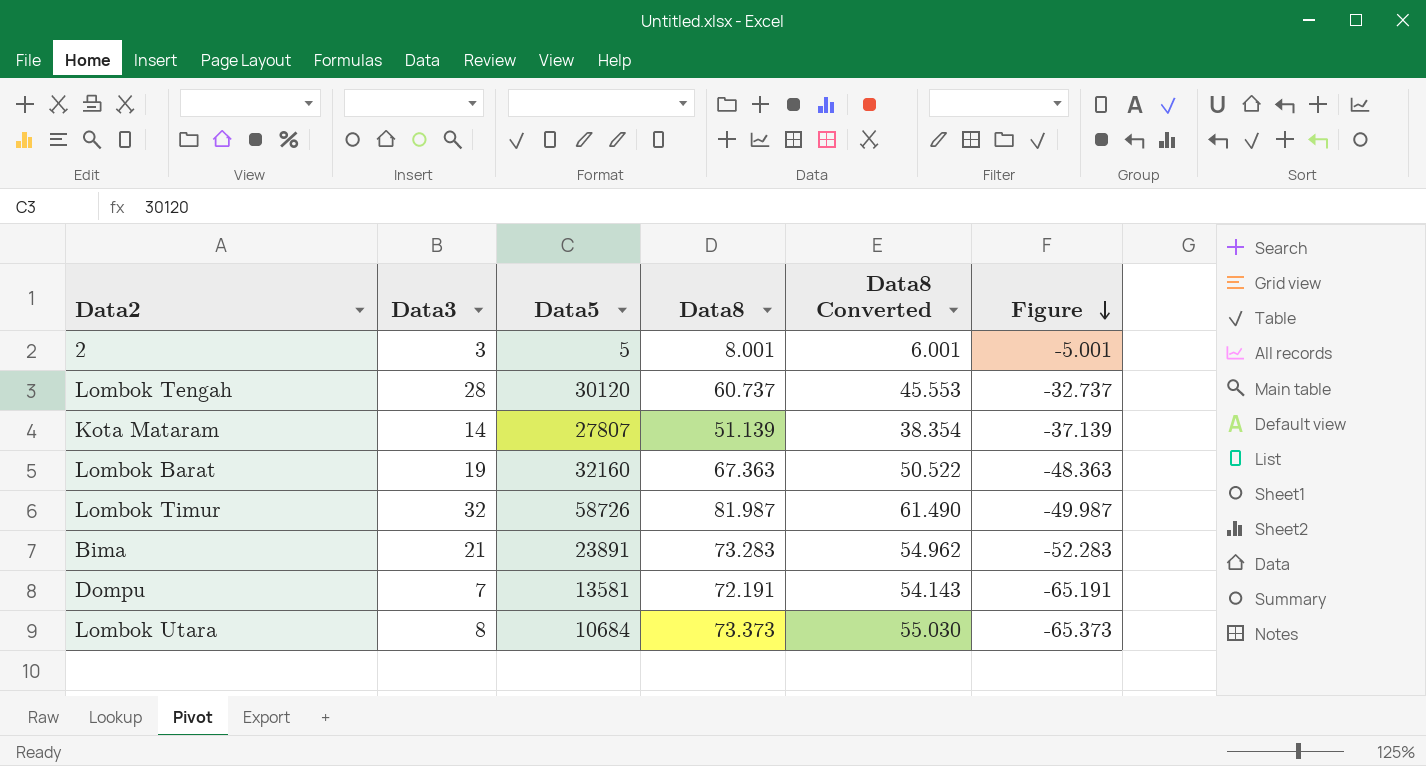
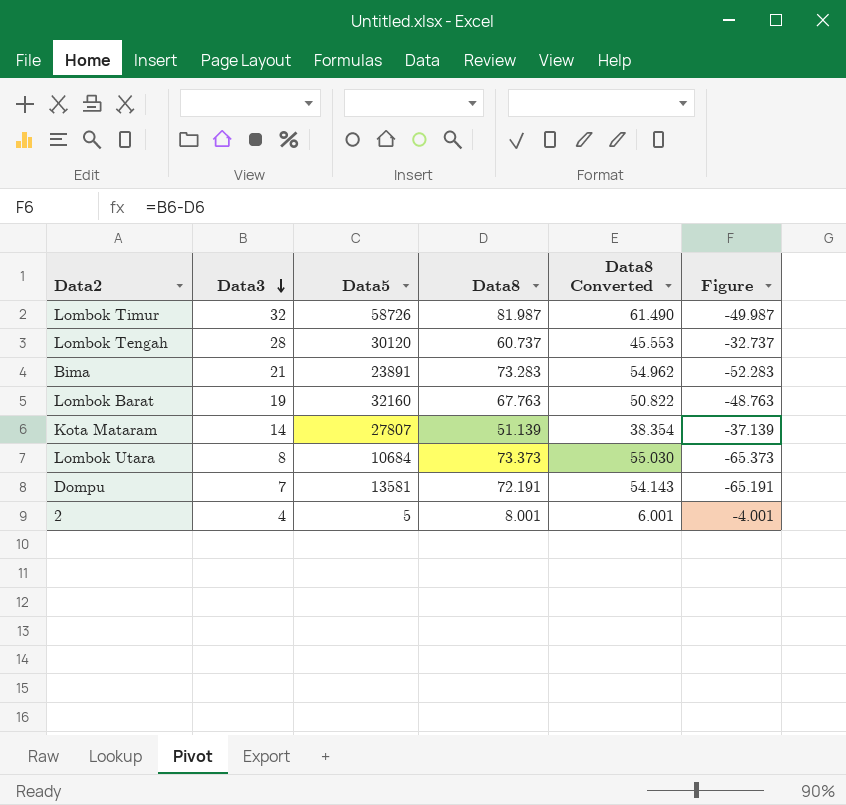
row order: Figure descending -> Data3 descending
Lombok Barat | Data8: 67.363 -> 67.763
Lombok Barat | Data8 Converted: 50.522 -> 50.822
Lombok Barat | Figure: -48.363 -> -48.763
2 | Data3: 3 -> 4
2 | Figure: -5.001 -> -4.001

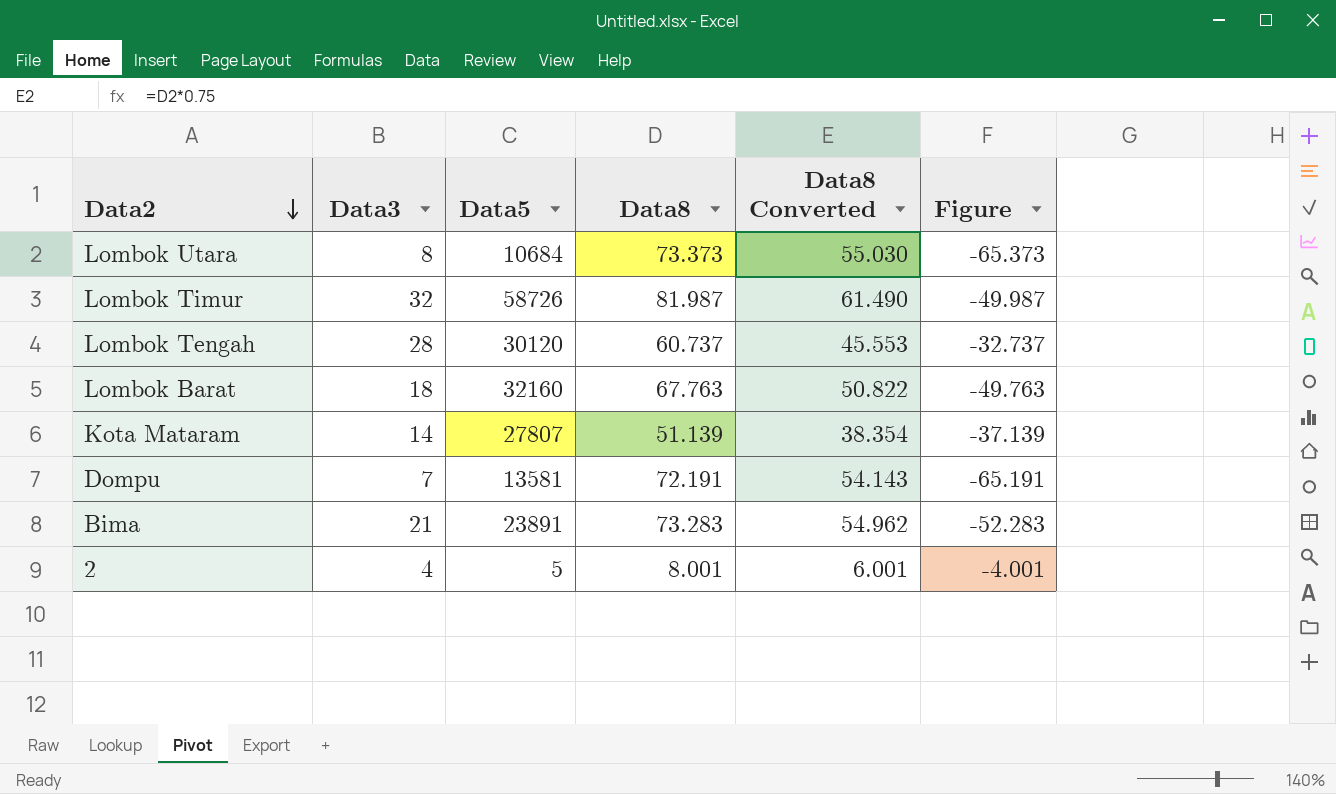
row order: Data3 descending -> Data2 descending
Lombok Barat | Data3: 19 -> 18
Lombok Barat | Figure: -48.763 -> -49.763

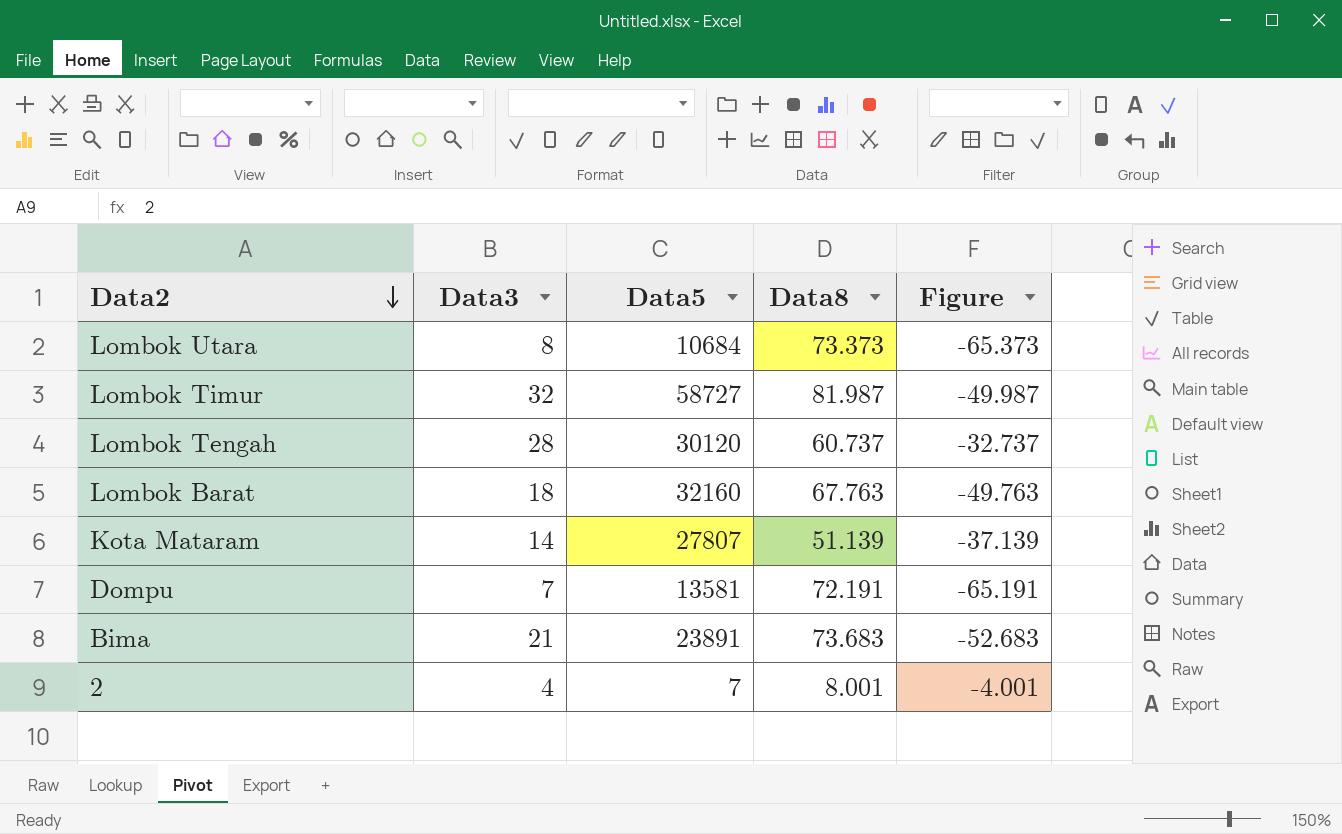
column Data8 Converted | formula: [Data8] * 0.75 -> none
Lombok Timur | Data5: 58726 -> 58727
Bima | Data8: 73.283 -> 73.683
Bima | Figure: -52.283 -> -52.683
2 | Data5: 5 -> 7

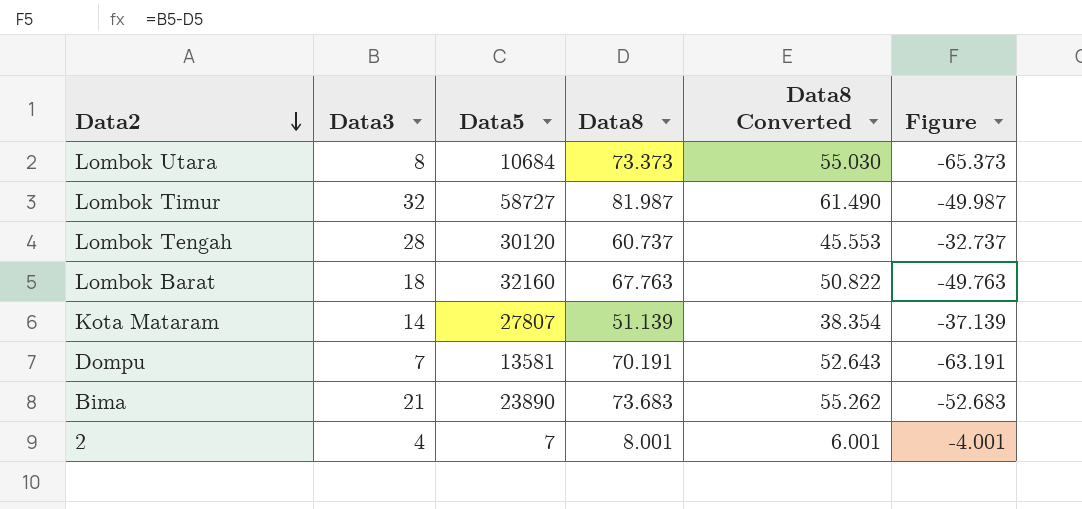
column Data8 Converted | formula: none -> [Data8] * 0.75
Dompu | Data8: 72.191 -> 70.191
Dompu | Figure: -65.191 -> -63.191
Bima | Data5: 23891 -> 23890

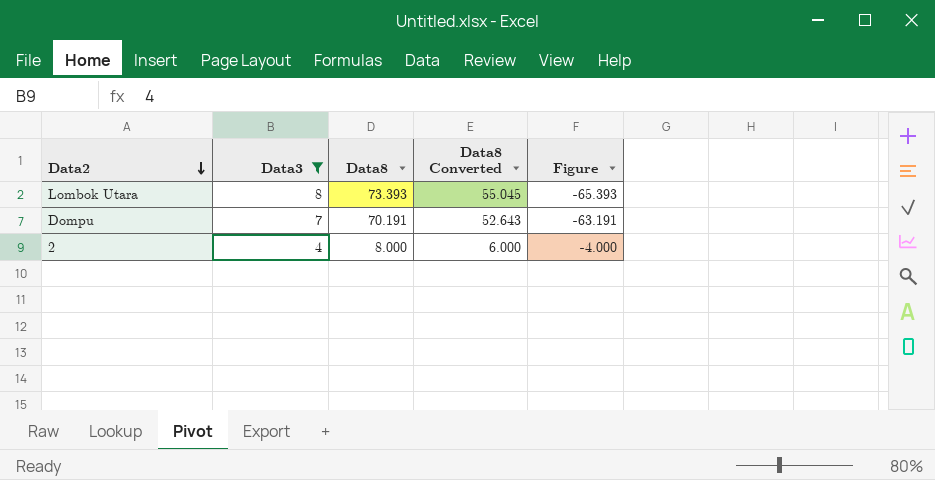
filter: none -> Data3 <= 8
column Data5 | position: 3 -> none
Lombok Utara | Data8: 73.373 -> 73.393
Lombok Utara | Data8 Converted: 55.030 -> 55.045
Lombok Utara | Figure: -65.373 -> -65.393
2 | Data8: 8.001 -> 8.000
2 | Data8 Converted: 6.001 -> 6.000
2 | Figure: -4.001 -> -4.000

